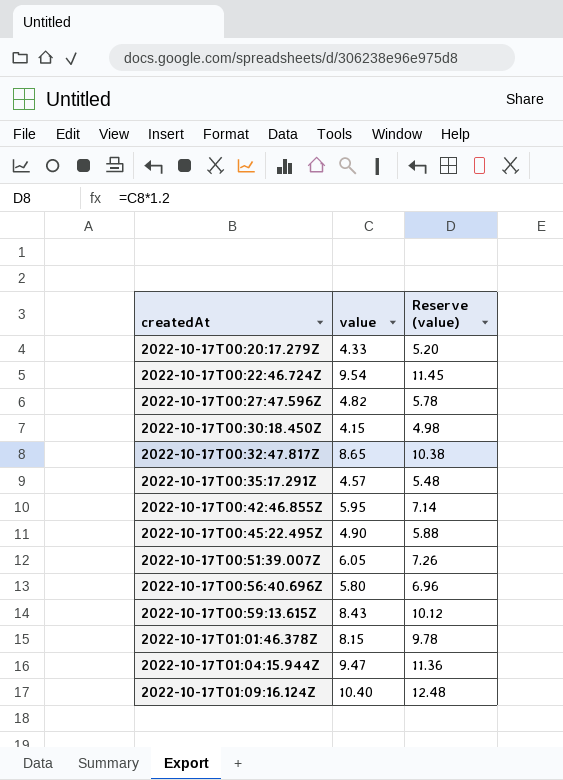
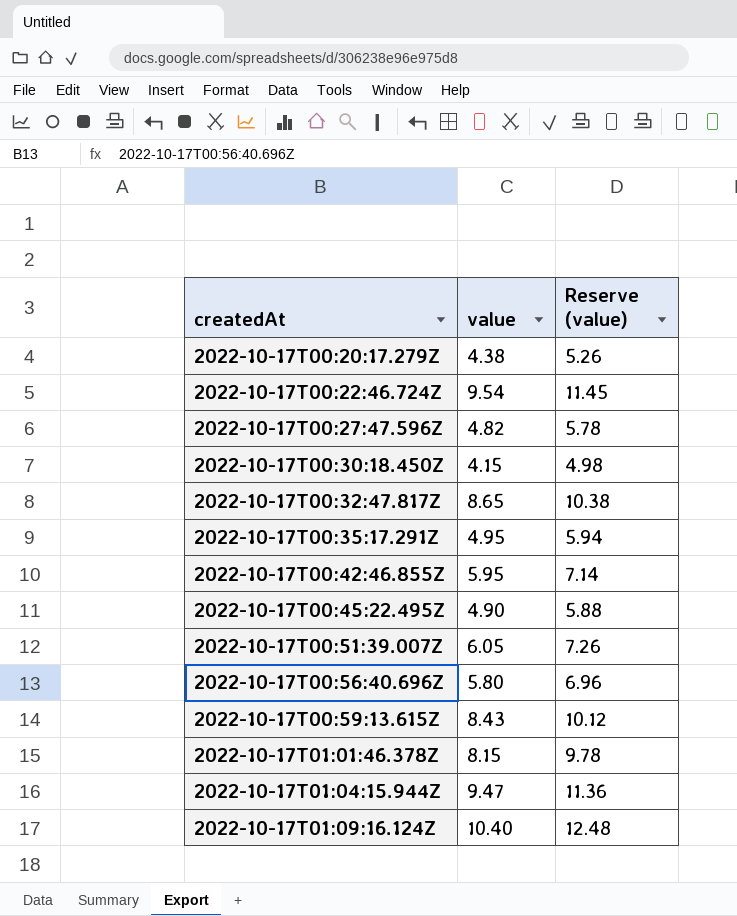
2022-10-17T00:20:17.279Z | value: 4.33 -> 4.38
2022-10-17T00:20:17.279Z | Reserve (value): 5.20 -> 5.26
2022-10-17T00:35:17.291Z | value: 4.57 -> 4.95
2022-10-17T00:35:17.291Z | Reserve (value): 5.48 -> 5.94

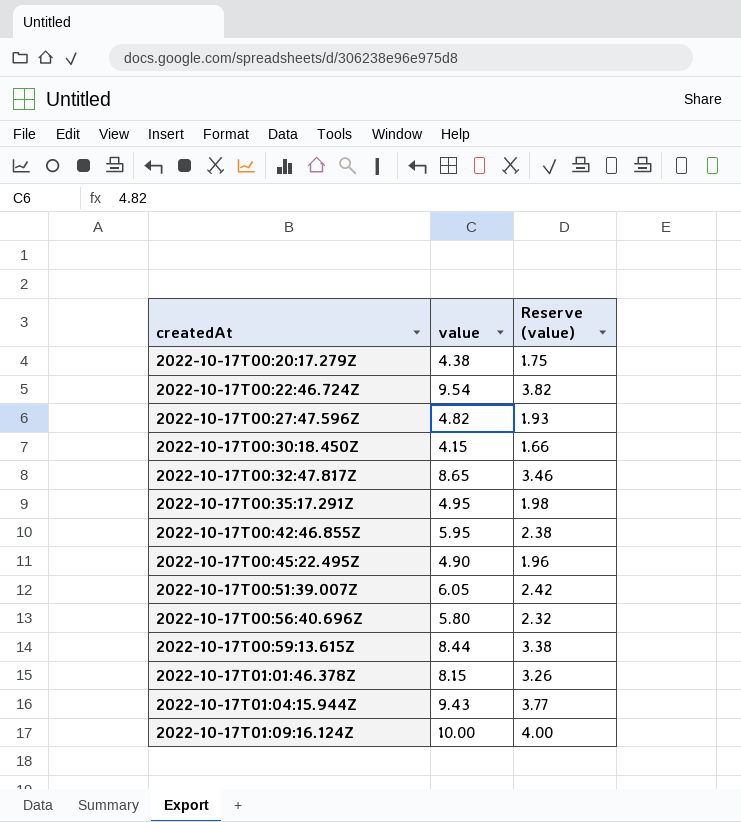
column Reserve (value) | formula: [value] * 1.2 -> [value] * 0.4
2022-10-17T00:59:13.615Z | value: 8.43 -> 8.44
2022-10-17T01:04:15.944Z | value: 9.47 -> 9.43
2022-10-17T01:09:16.124Z | value: 10.40 -> 10.00

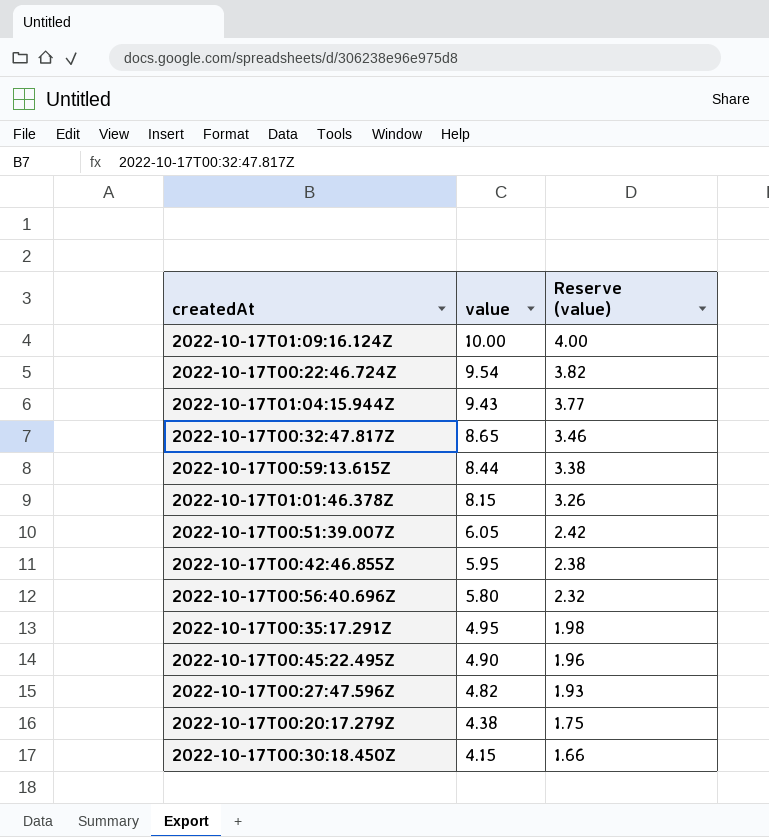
row order: createdAt ascending -> value descending

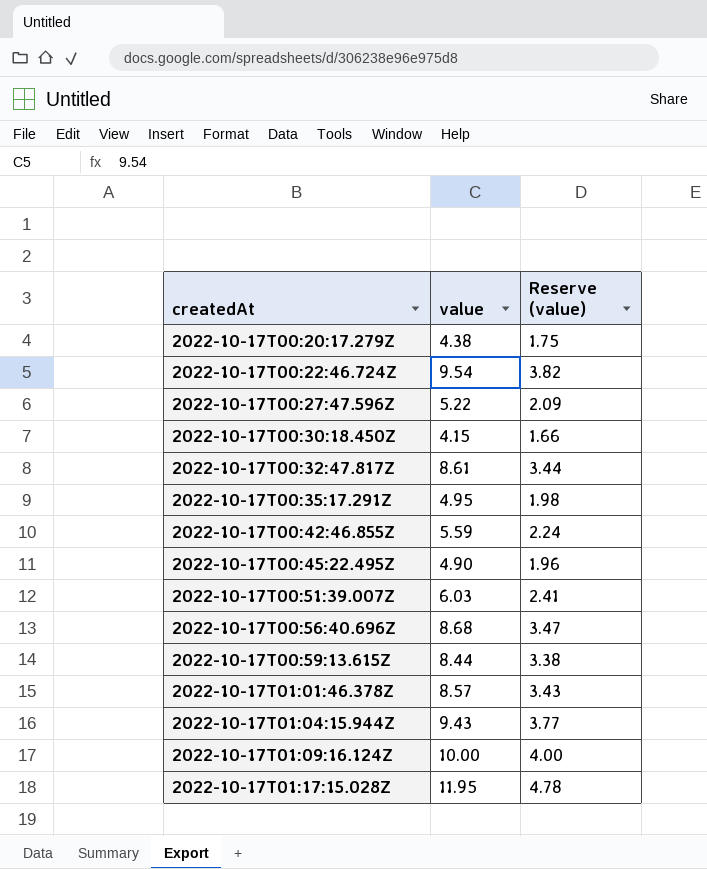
row order: value descending -> createdAt ascending
2022-10-17T00:27:47.596Z | value: 4.82 -> 5.22
2022-10-17T00:27:47.596Z | Reserve (value): 1.93 -> 2.09
2022-10-17T00:32:47.817Z | value: 8.65 -> 8.61
2022-10-17T00:32:47.817Z | Reserve (value): 3.46 -> 3.44
2022-10-17T00:42:46.855Z | value: 5.95 -> 5.59
2022-10-17T00:42:46.855Z | Reserve (value): 2.38 -> 2.24
2022-10-17T00:51:39.007Z | value: 6.05 -> 6.03
2022-10-17T00:51:39.007Z | Reserve (value): 2.42 -> 2.41
2022-10-17T00:56:40.696Z | value: 5.80 -> 8.68
2022-10-17T00:56:40.696Z | Reserve (value): 2.32 -> 3.47
2022-10-17T01:01:46.378Z | value: 8.15 -> 8.57
2022-10-17T01:01:46.378Z | Reserve (value): 3.26 -> 3.43
row 2022-10-17T01:17:15.028Z: none -> 11.95 | 4.78

